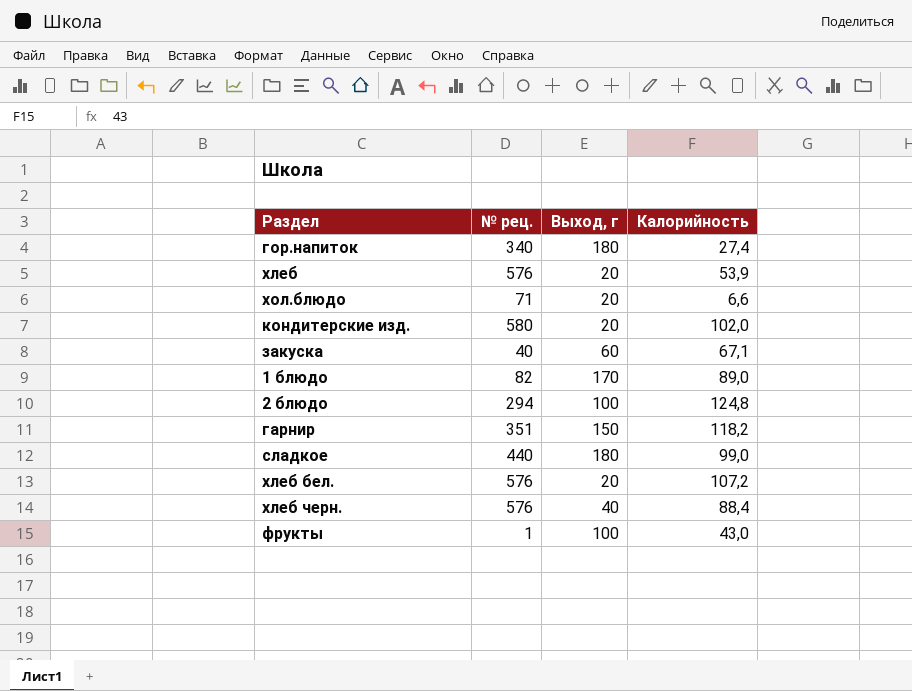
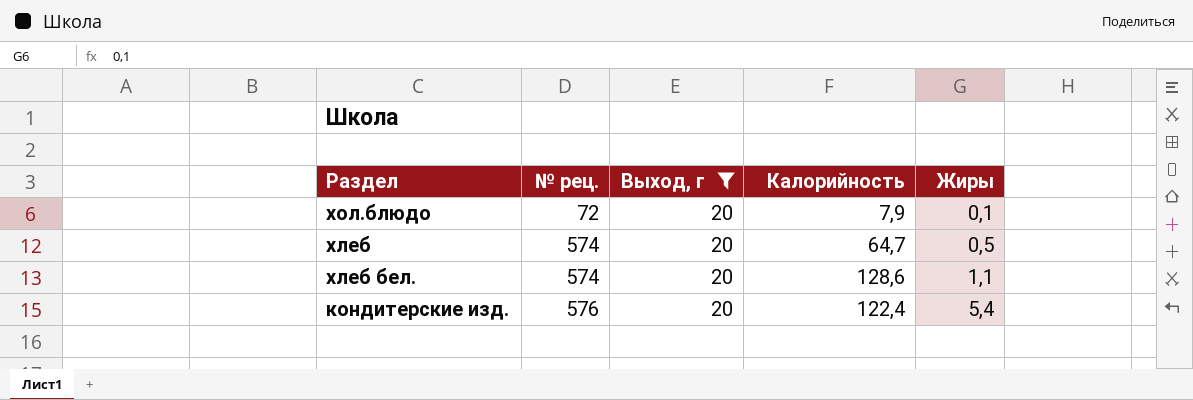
filter: none -> Выход, г = 20
row order: none -> № рец. ascending
column Жиры | position: none -> 5
хол.блюдо | № рец.: 71 -> 72
хол.блюдо | Калорийность: 6,6 -> 7,9
хлеб | № рец.: 576 -> 574
хлеб | Калорийность: 53,9 -> 64,7
хлеб бел. | № рец.: 576 -> 574
хлеб бел. | Калорийность: 107,2 -> 128,6
кондитерские изд. | № рец.: 580 -> 576
кондитерские изд. | Калорийность: 102,0 -> 122,4

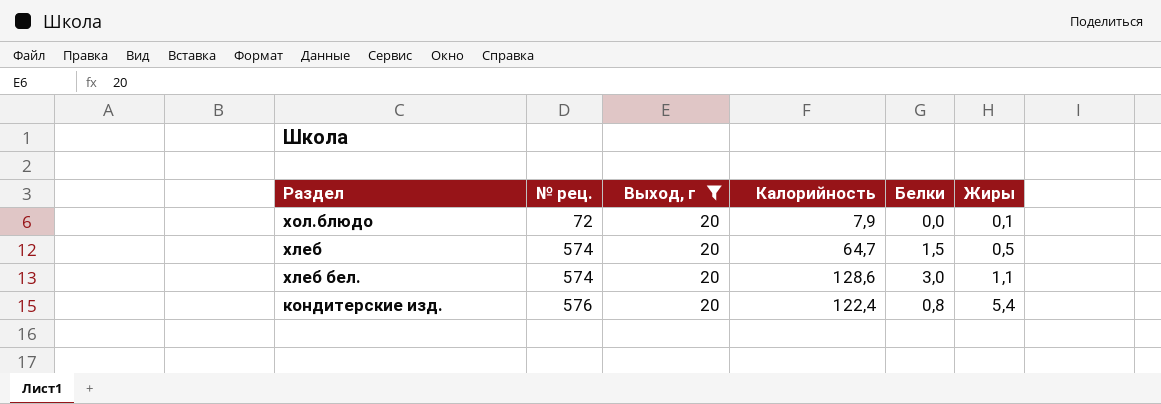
column Белки | position: none -> 5

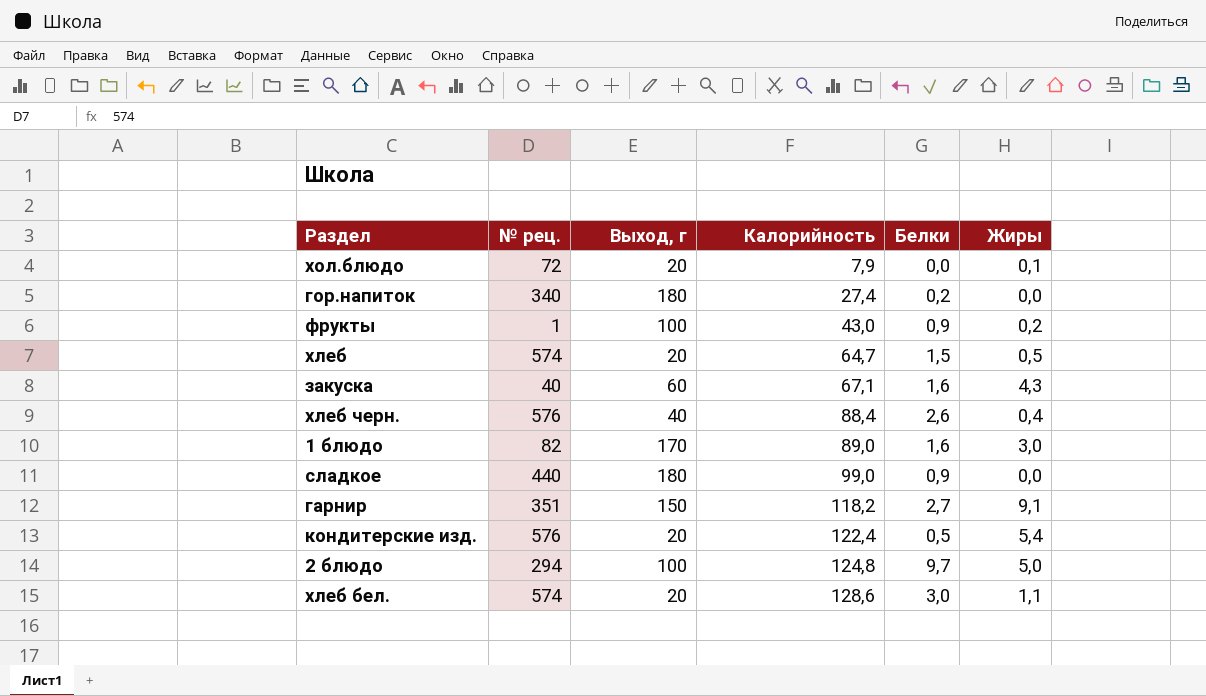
filter: Выход, г = 20 -> none
row order: № рец. ascending -> Калорийность ascending
кондитерские изд. | Белки: 0,8 -> 0,5

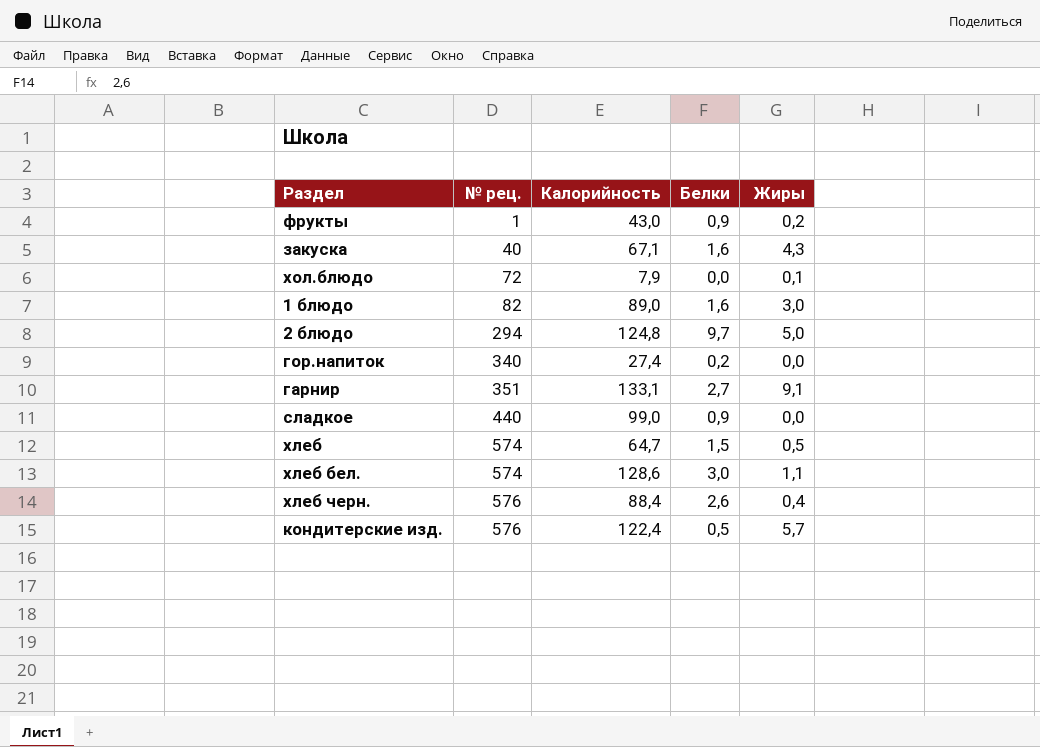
row order: Калорийность ascending -> № рец. ascending
column Выход, г | position: 3 -> none
гарнир | Калорийность: 118,2 -> 133,1
кондитерские изд. | Жиры: 5,4 -> 5,7

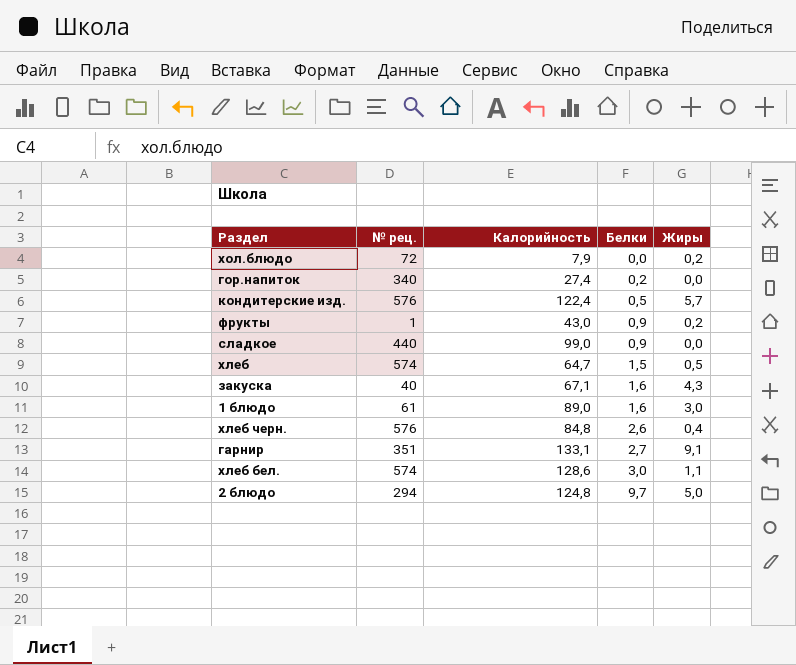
row order: № рец. ascending -> Белки ascending
хол.блюдо | Жиры: 0,1 -> 0,2
1 блюдо | № рец.: 82 -> 61
хлеб черн. | Калорийность: 88,4 -> 84,8

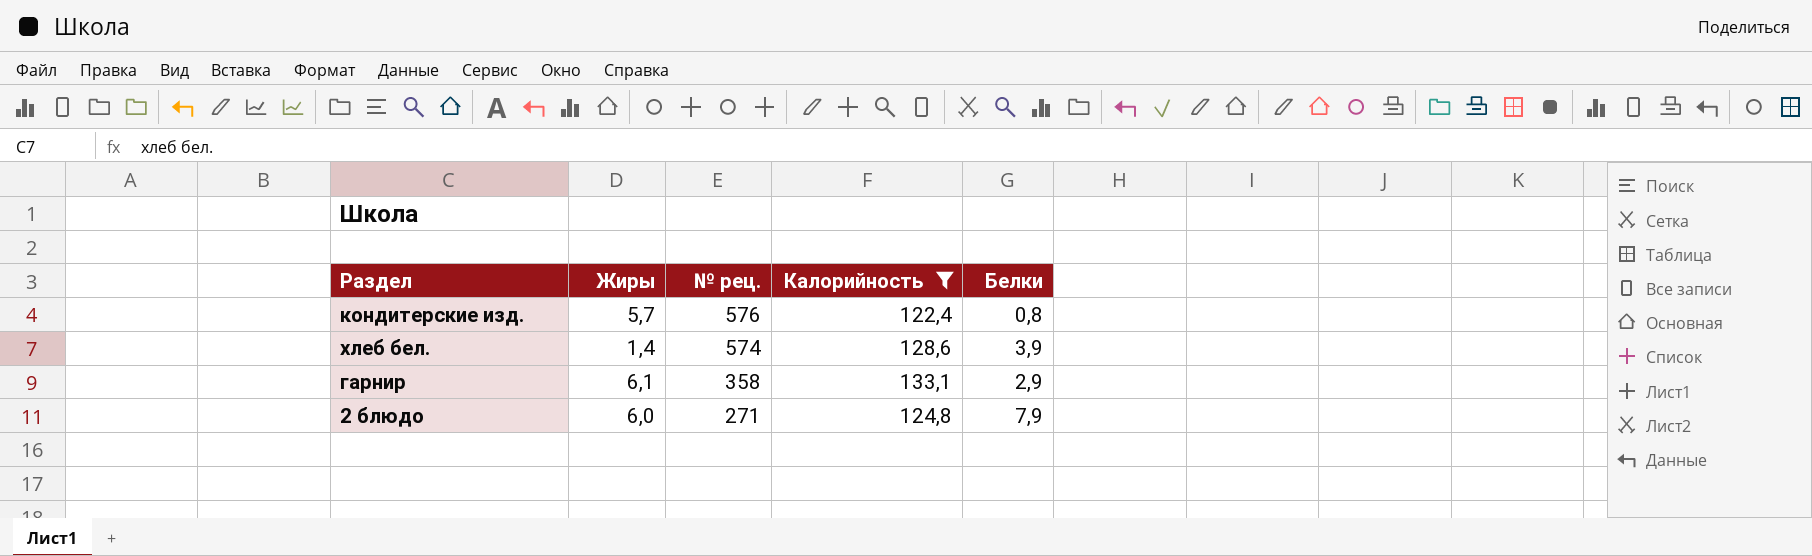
filter: none -> Калорийность >= 122,4
row order: Белки ascending -> № рец. descending
column Жиры | position: 5 -> 2
кондитерские изд. | Белки: 0,5 -> 0,8
хлеб бел. | Жиры: 1,1 -> 1,4
хлеб бел. | Белки: 3,0 -> 3,9
гарнир | Жиры: 9,1 -> 6,1
гарнир | № рец.: 351 -> 358
гарнир | Белки: 2,7 -> 2,9
2 блюдо | Жиры: 5,0 -> 6,0
2 блюдо | № рец.: 294 -> 271
2 блюдо | Белки: 9,7 -> 7,9

